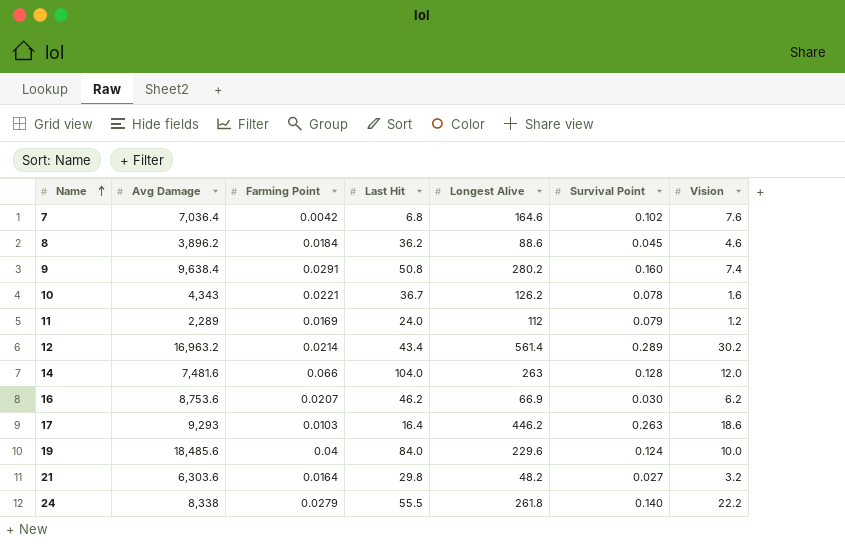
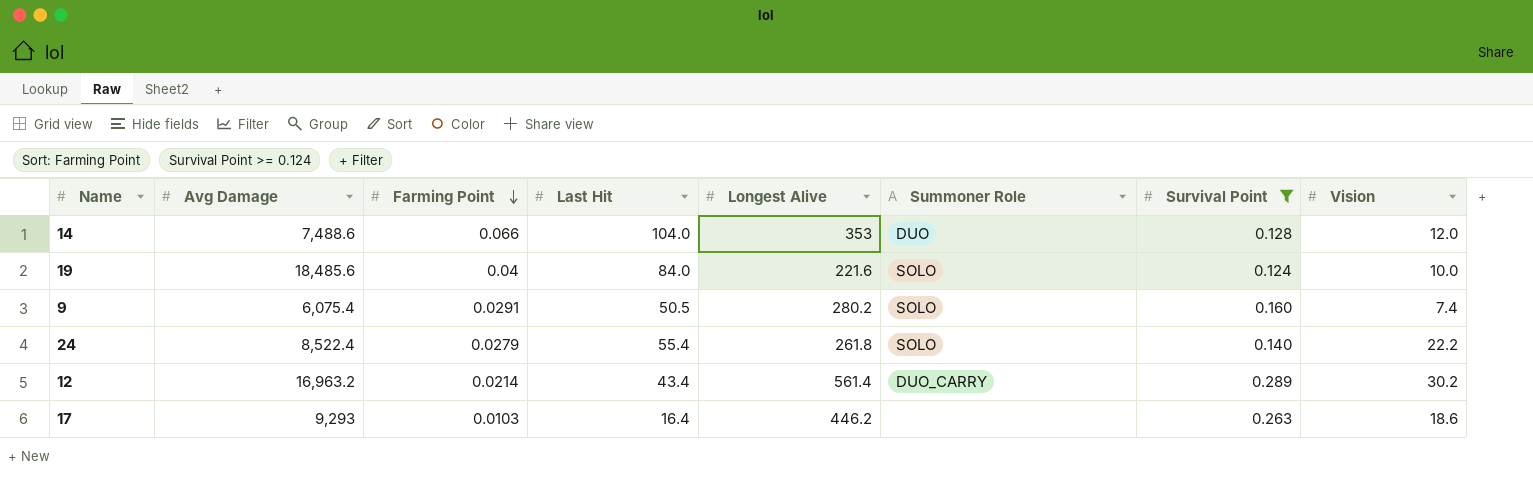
filter: none -> Survival Point >= 0.124
row order: Name ascending -> Farming Point descending
column Summoner Role | position: none -> 6
14 | Avg Damage: 7,481.6 -> 7,488.6
14 | Longest Alive: 263 -> 353
19 | Longest Alive: 229.6 -> 221.6
9 | Avg Damage: 9,638.4 -> 6,075.4
9 | Last Hit: 50.8 -> 50.5
24 | Avg Damage: 8,338 -> 8,522.4
24 | Last Hit: 55.5 -> 55.4

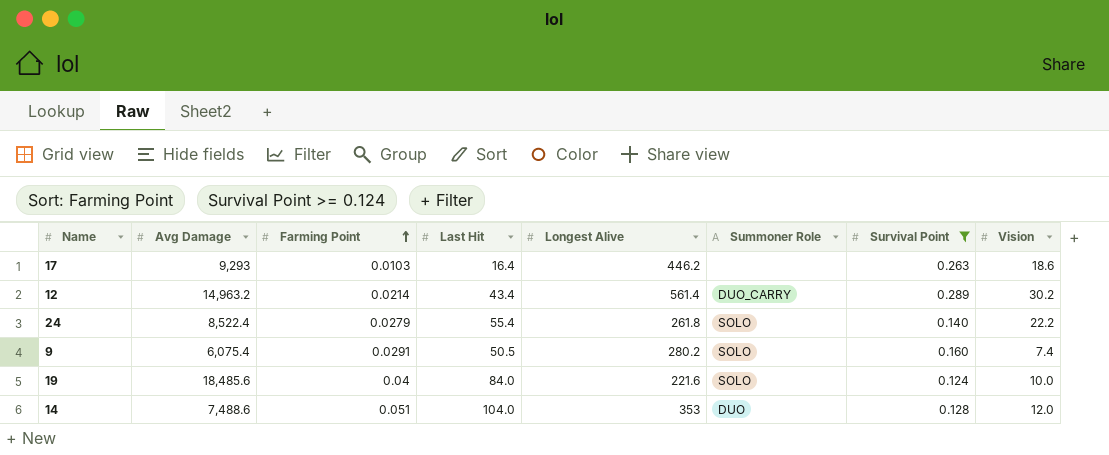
row order: Farming Point descending -> Farming Point ascending
12 | Avg Damage: 16,963.2 -> 14,963.2
14 | Farming Point: 0.066 -> 0.051

